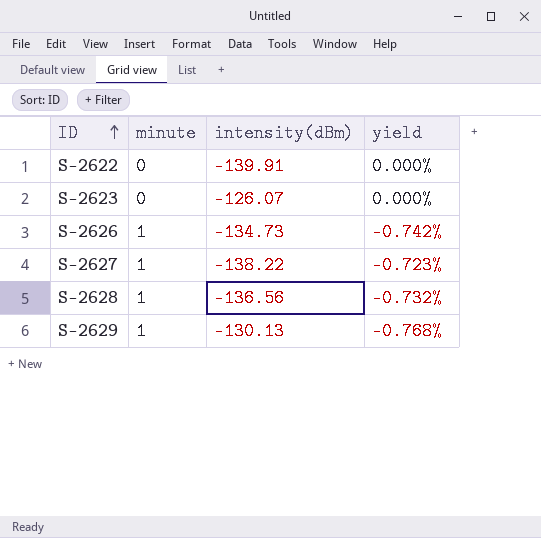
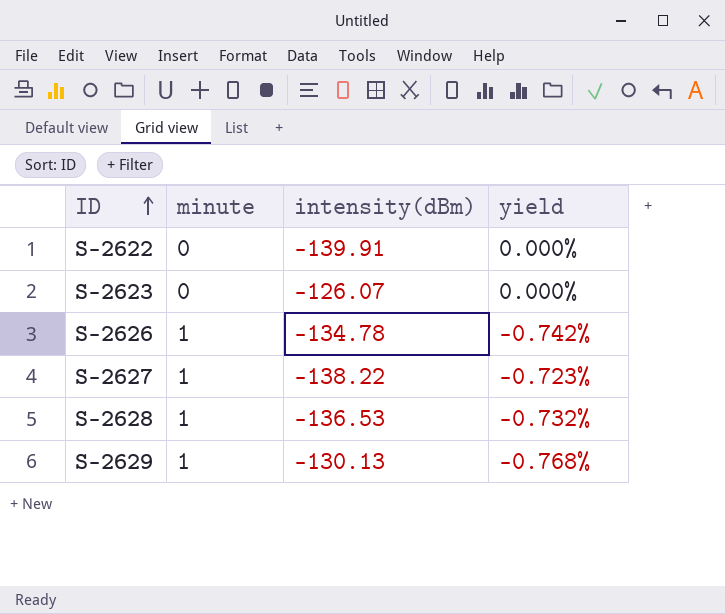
S-2626 | intensity(dBm): -134.73 -> -134.78
S-2628 | intensity(dBm): -136.56 -> -136.53

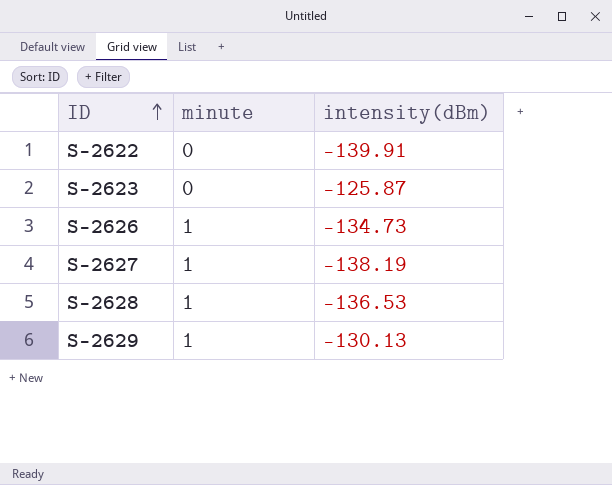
column yield | formula: [minute] / [intensity(dBm)] -> none
S-2623 | intensity(dBm): -126.07 -> -125.87
S-2626 | intensity(dBm): -134.78 -> -134.73
S-2627 | intensity(dBm): -138.22 -> -138.19

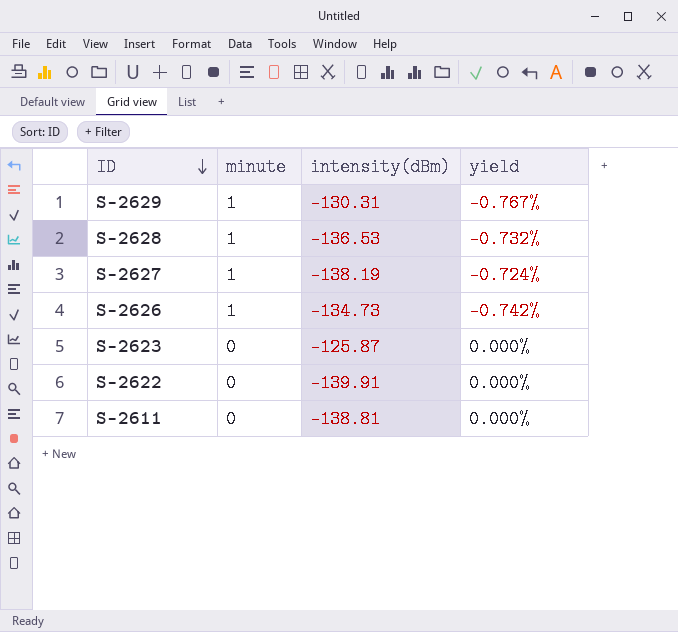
row order: ID ascending -> ID descending
column yield | formula: none -> [minute] / [intensity(dBm)]
S-2629 | intensity(dBm): -130.13 -> -130.31
row S-2611: none -> 0 | -138.81 | 0.000%

